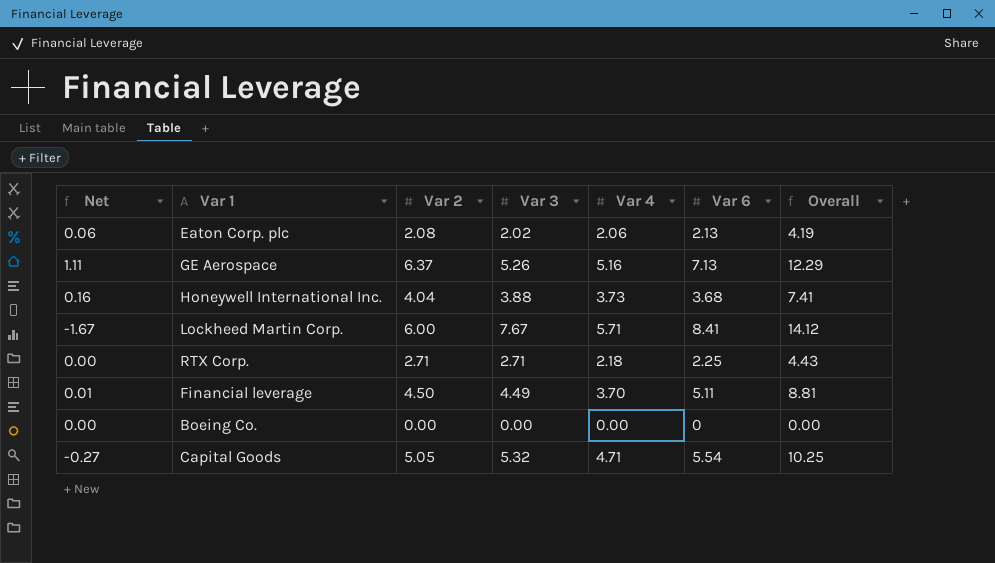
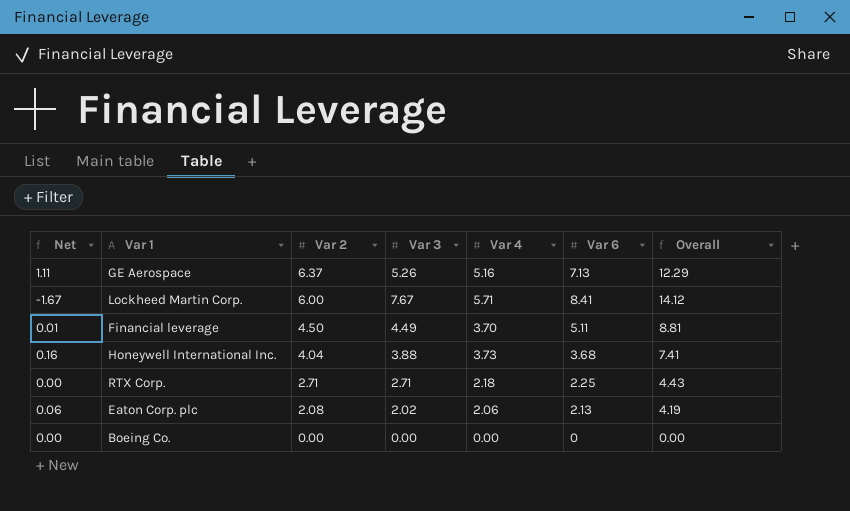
row order: none -> Var 2 descending
row Capital Goods: -0.27 | 5.05 | 5.32 | 4.71 | 5.54 | 10.25 -> none

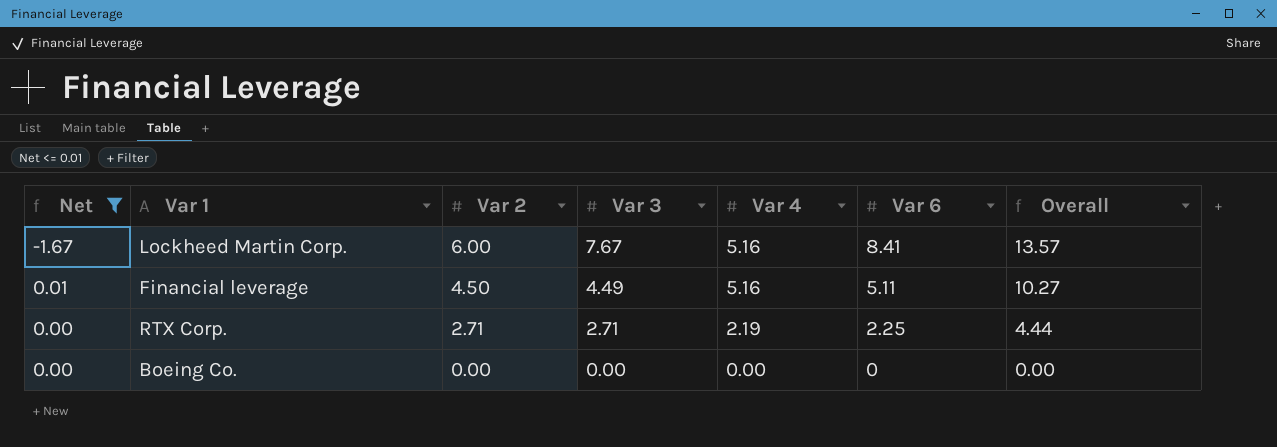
filter: none -> Net <= 0.01
Lockheed Martin Corp. | Var 4: 5.71 -> 5.16
Lockheed Martin Corp. | Overall: 14.12 -> 13.57
Financial leverage | Var 4: 3.70 -> 5.16
Financial leverage | Overall: 8.81 -> 10.27
RTX Corp. | Var 4: 2.18 -> 2.19
RTX Corp. | Overall: 4.43 -> 4.44

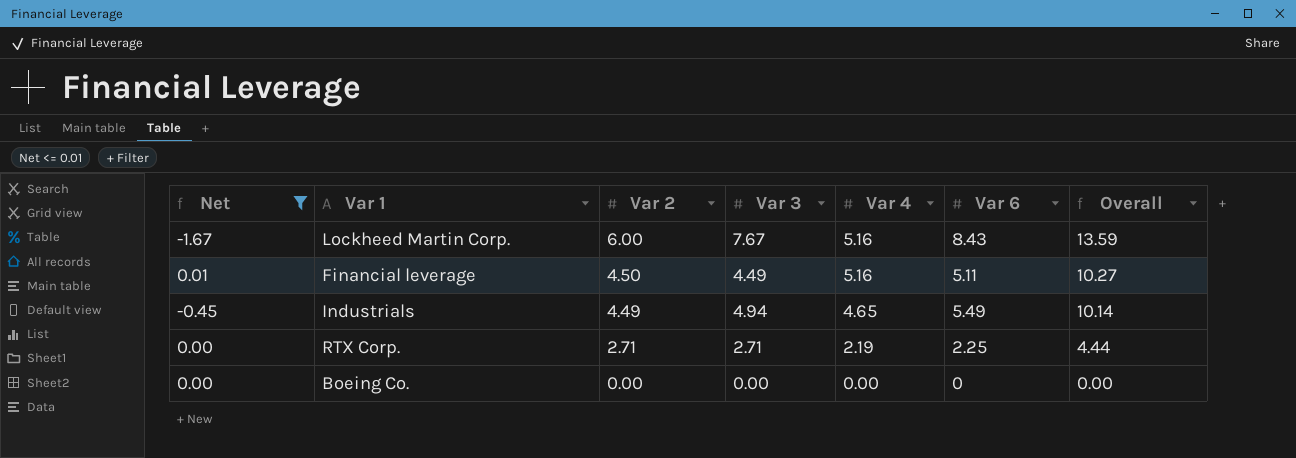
Lockheed Martin Corp. | Var 6: 8.41 -> 8.43
Lockheed Martin Corp. | Overall: 13.57 -> 13.59
row Industrials: none -> -0.45 | 4.49 | 4.94 | 4.65 | 5.49 | 10.14

